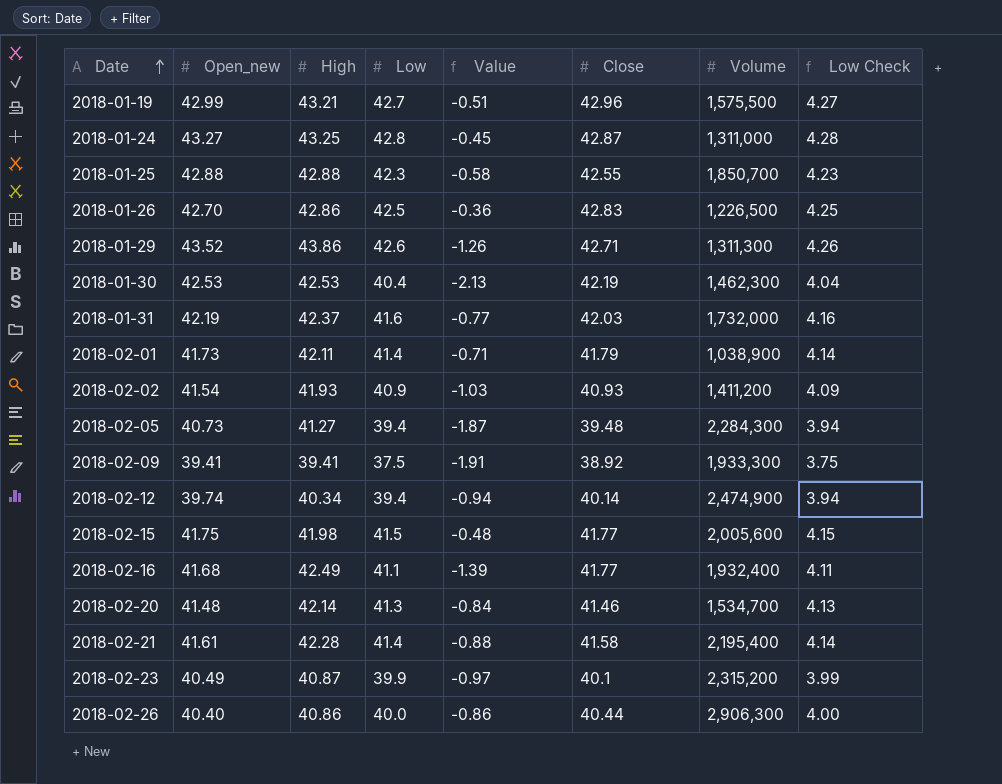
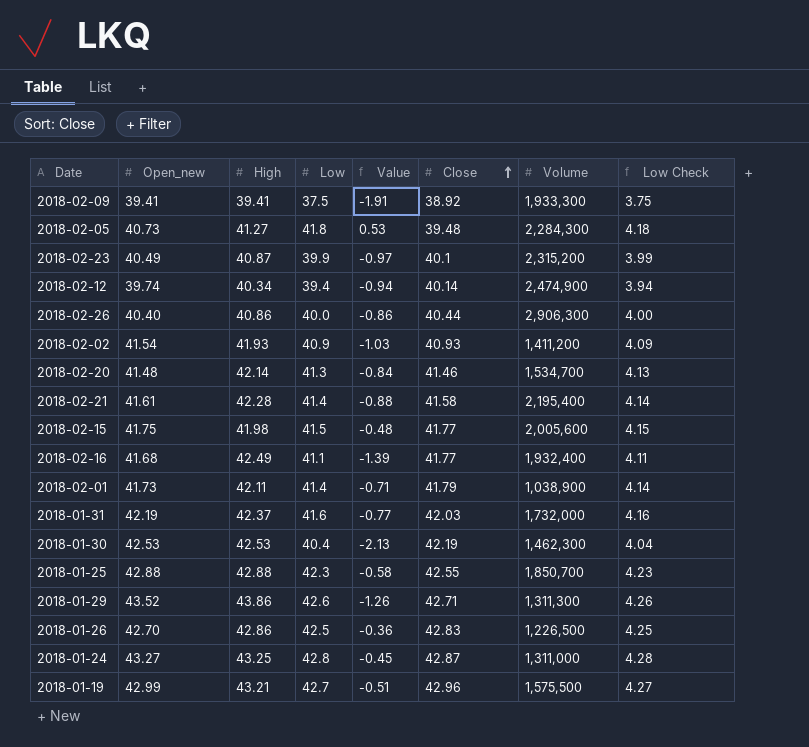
row order: Date ascending -> Close ascending
2018-02-05 | Low: 39.4 -> 41.8
2018-02-05 | Value: -1.87 -> 0.53
2018-02-05 | Low Check: 3.94 -> 4.18

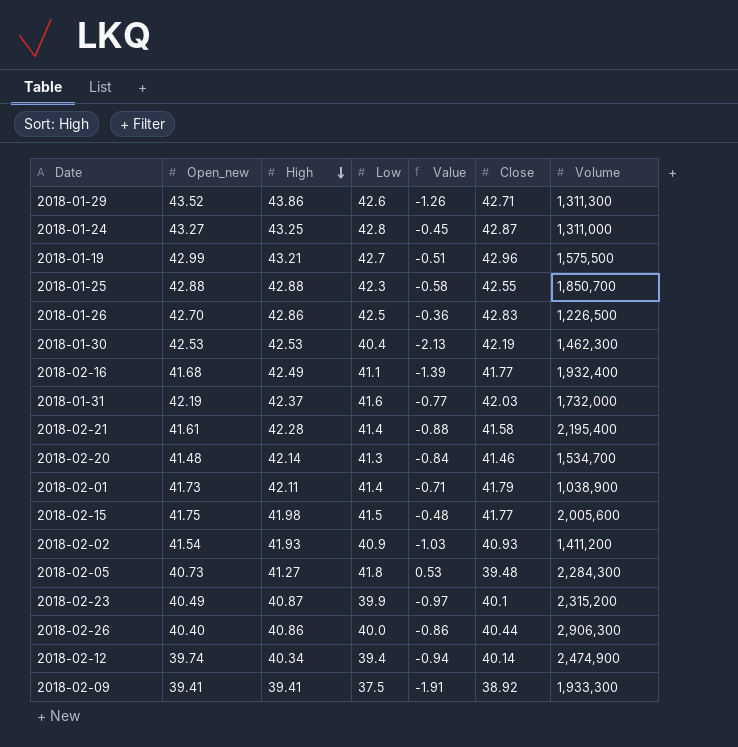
row order: Close ascending -> High descending
column Low Check | formula: [Low] * 0.1 -> none

